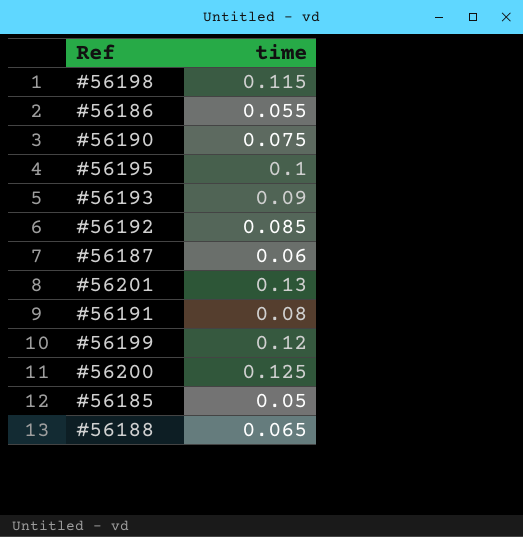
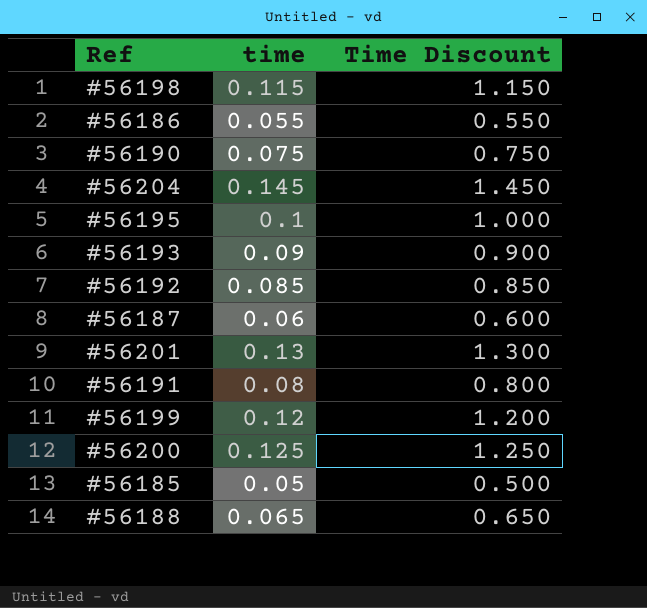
column Time Discount | formula: none -> [time] * 10
row #56204: none -> 0.145 | 1.450

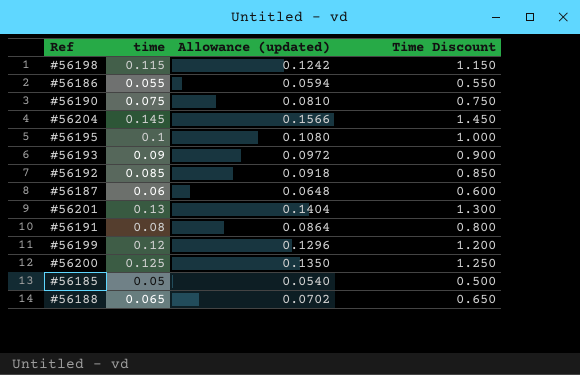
column Allowance (updated) | formula: none -> [time] * 1.08

